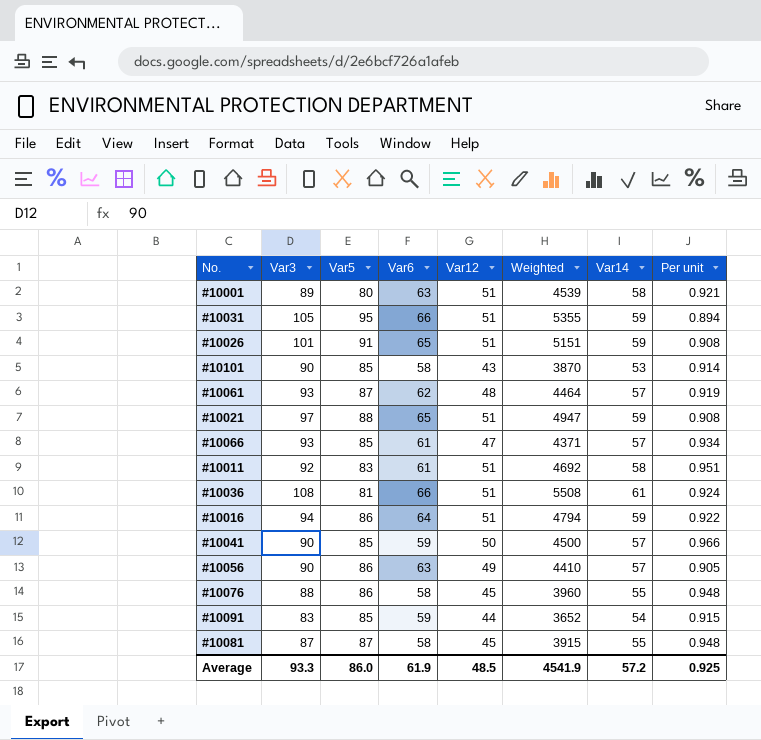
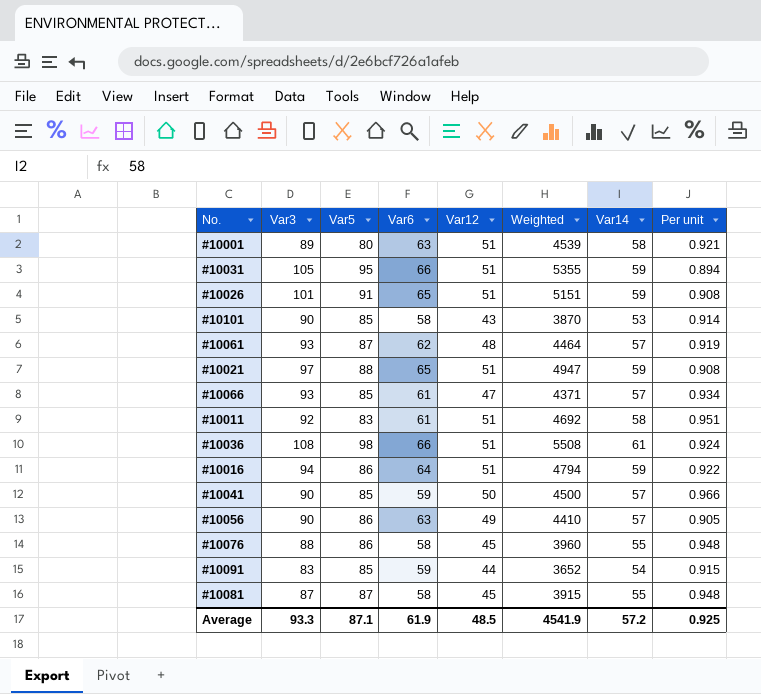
#10036 | Var5: 81 -> 98
Average | Var5: 86.0 -> 87.1

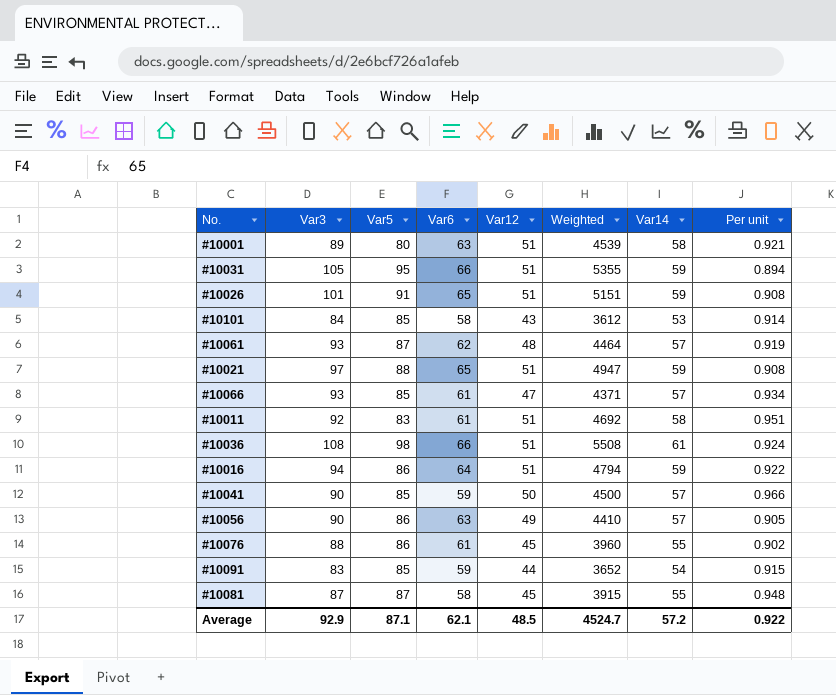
#10101 | Var3: 90 -> 84
#10101 | Weighted: 3870 -> 3612
#10076 | Var6: 58 -> 61
#10076 | Per unit: 0.948 -> 0.902
Average | Var3: 93.3 -> 92.9
Average | Var6: 61.9 -> 62.1
Average | Weighted: 4541.9 -> 4524.7
Average | Per unit: 0.925 -> 0.922

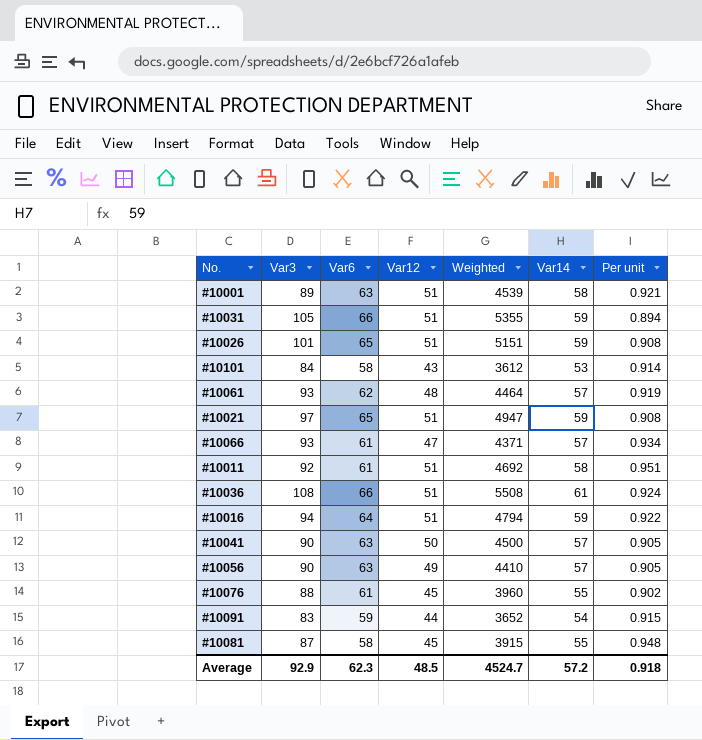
column Var5 | position: 3 -> none
#10041 | Var6: 59 -> 63
#10041 | Per unit: 0.966 -> 0.905
Average | Var6: 62.1 -> 62.3
Average | Per unit: 0.922 -> 0.918

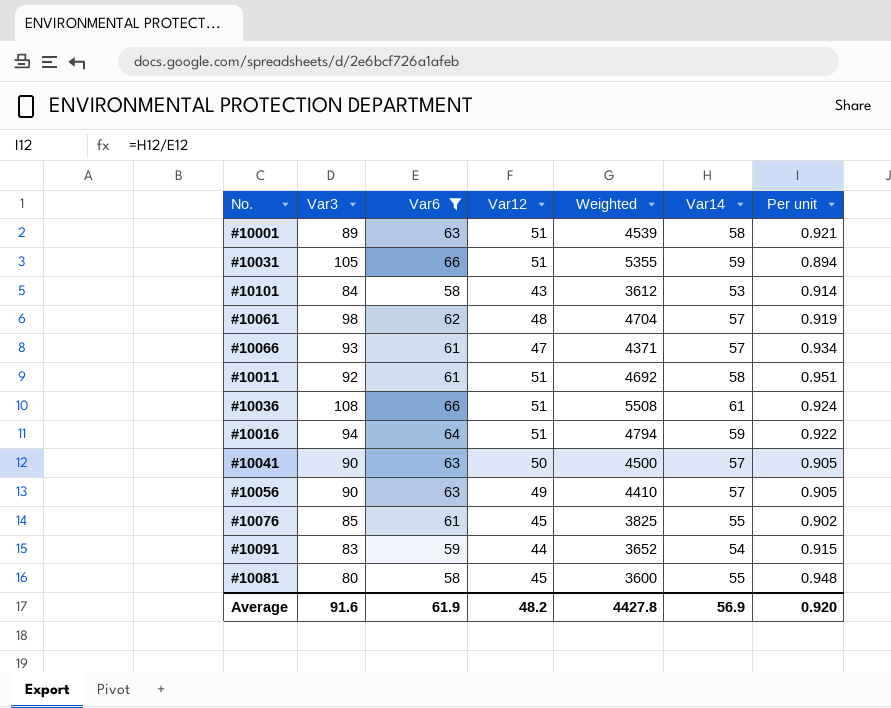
filter: none -> Var6 != 65
#10061 | Var3: 93 -> 98
#10061 | Weighted: 4464 -> 4704
#10076 | Var3: 88 -> 85
#10076 | Weighted: 3960 -> 3825
#10081 | Var3: 87 -> 80
#10081 | Weighted: 3915 -> 3600
Average | Var3: 92.9 -> 91.6
Average | Var6: 62.3 -> 61.9
Average | Var12: 48.5 -> 48.2
Average | Weighted: 4524.7 -> 4427.8
Average | Var14: 57.2 -> 56.9
Average | Per unit: 0.918 -> 0.920

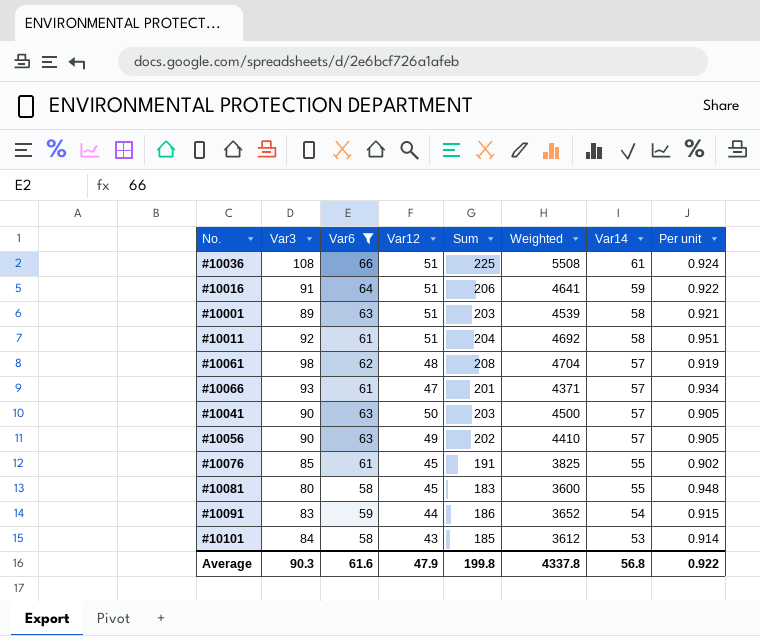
row order: none -> Var14 descending
column Sum | formula: none -> [Var3] + [Var6] + [Var12]
row #10031: 105 | 66 | 51 | 5355 | 59 | 0.894 -> none
#10016 | Var3: 94 -> 91
#10016 | Weighted: 4794 -> 4641
Average | Var3: 91.6 -> 90.3
Average | Var6: 61.9 -> 61.6
Average | Var12: 48.2 -> 47.9
Average | Weighted: 4427.8 -> 4337.8
Average | Var14: 56.9 -> 56.8
Average | Per unit: 0.920 -> 0.922

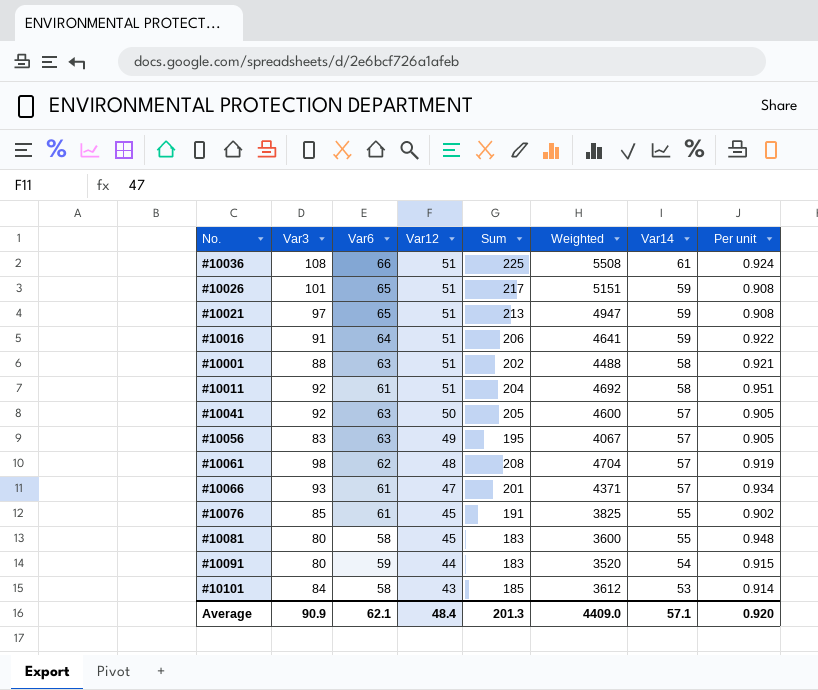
filter: Var6 != 65 -> none
row order: Var14 descending -> Var12 descending
#10001 | Var3: 89 -> 88
#10001 | Sum: 203 -> 202
#10001 | Weighted: 4539 -> 4488
#10041 | Var3: 90 -> 92
#10041 | Sum: 203 -> 205
#10041 | Weighted: 4500 -> 4600
#10056 | Var3: 90 -> 83
#10056 | Sum: 202 -> 195
#10056 | Weighted: 4410 -> 4067
#10091 | Var3: 83 -> 80
#10091 | Sum: 186 -> 183
#10091 | Weighted: 3652 -> 3520
Average | Var3: 90.3 -> 90.9
Average | Var6: 61.6 -> 62.1
Average | Var12: 47.9 -> 48.4
Average | Sum: 199.8 -> 201.3
Average | Weighted: 4337.8 -> 4409.0
Average | Var14: 56.8 -> 57.1
Average | Per unit: 0.922 -> 0.920

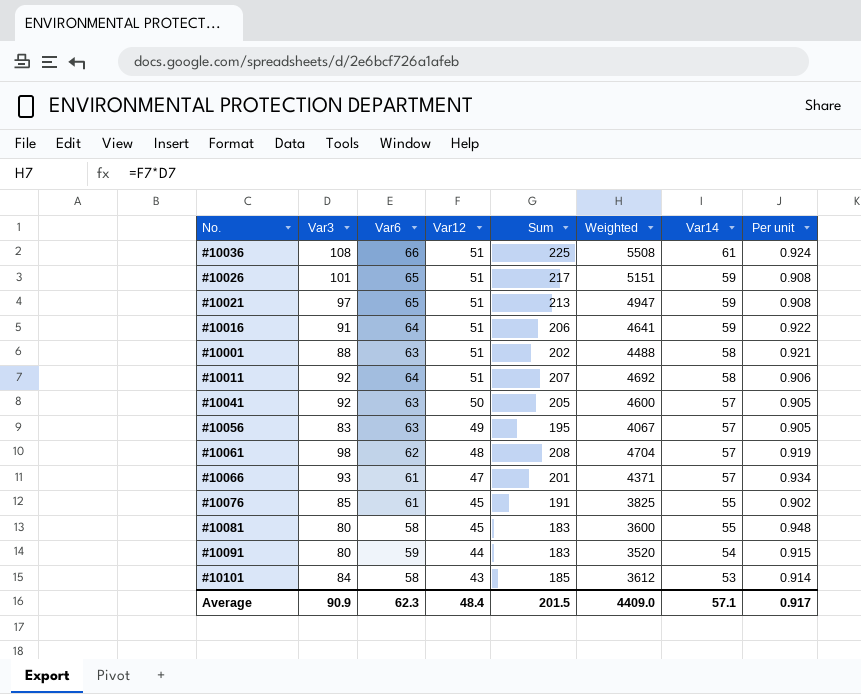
#10011 | Var6: 61 -> 64
#10011 | Sum: 204 -> 207
#10011 | Per unit: 0.951 -> 0.906
Average | Var6: 62.1 -> 62.3
Average | Sum: 201.3 -> 201.5
Average | Per unit: 0.920 -> 0.917

